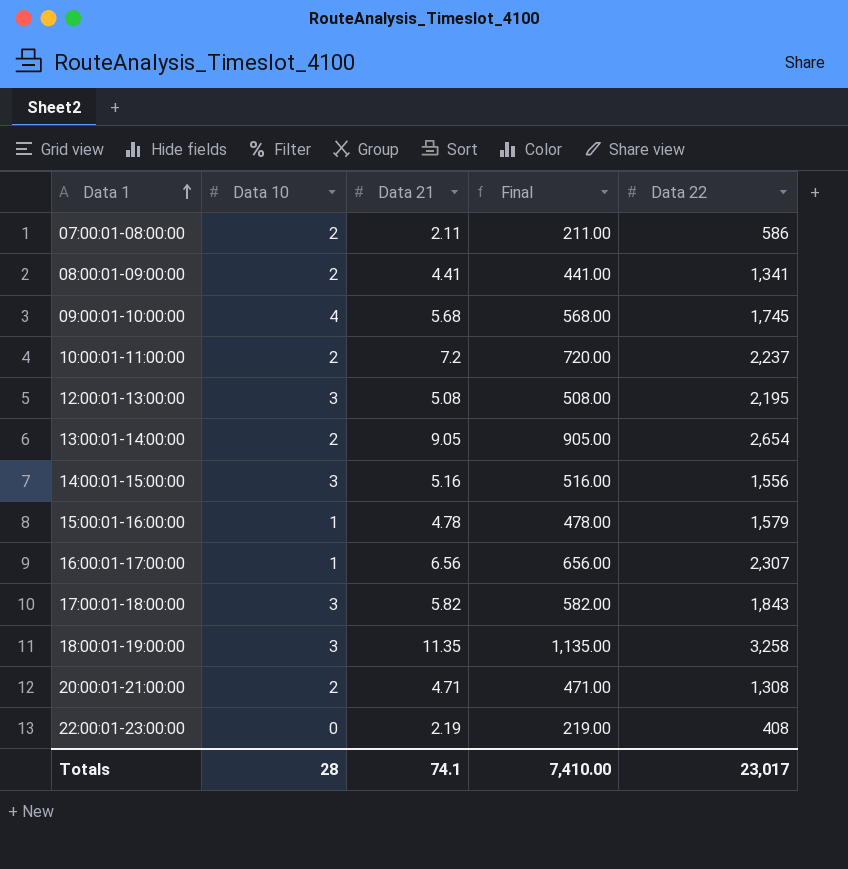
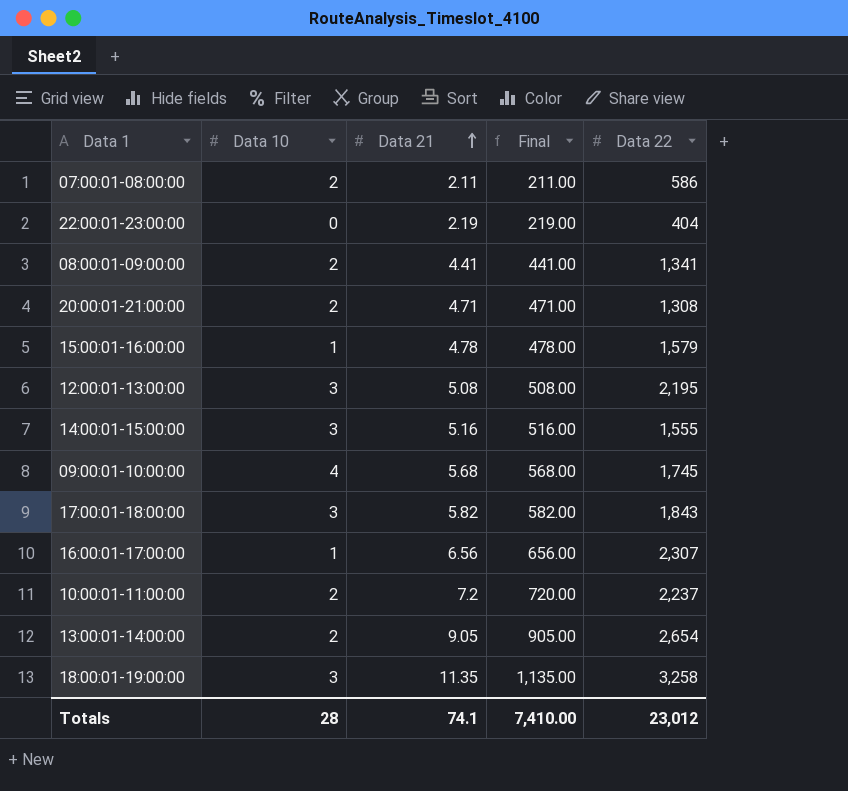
row order: Data 1 ascending -> Data 21 ascending
22:00:01-23:00:00 | Data 22: 408 -> 404
14:00:01-15:00:00 | Data 22: 1,556 -> 1,555
Totals | Data 22: 23,017 -> 23,012

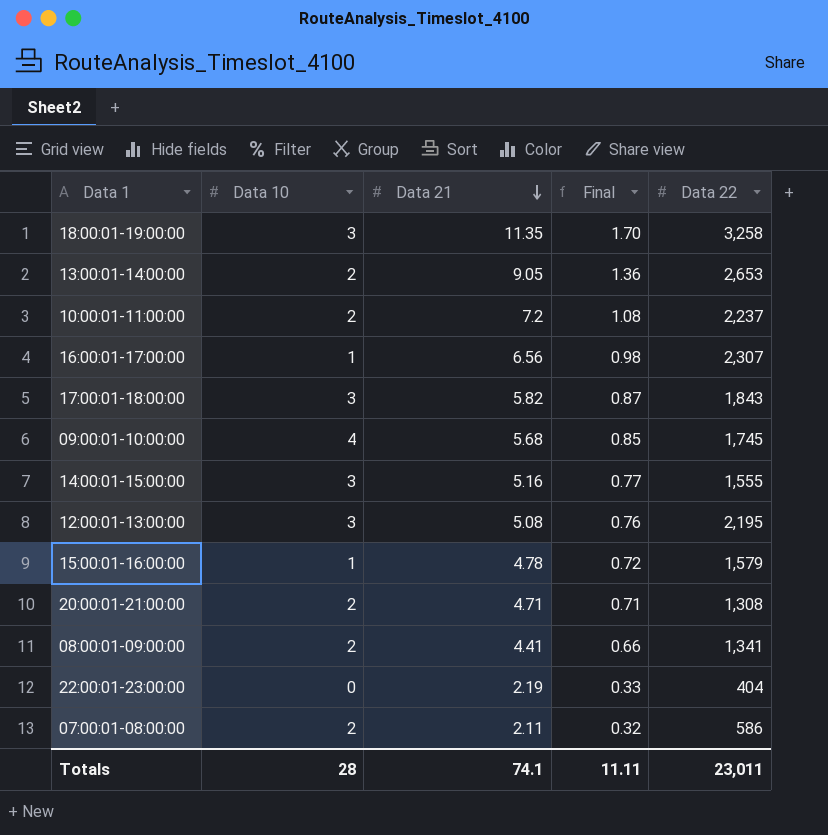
row order: Data 21 ascending -> Data 21 descending
column Final | formula: [Data 21] * 100 -> [Data 21] * 0.15
13:00:01-14:00:00 | Data 22: 2,654 -> 2,653
Totals | Final: 7,410.00 -> 11.11
Totals | Data 22: 23,012 -> 23,011

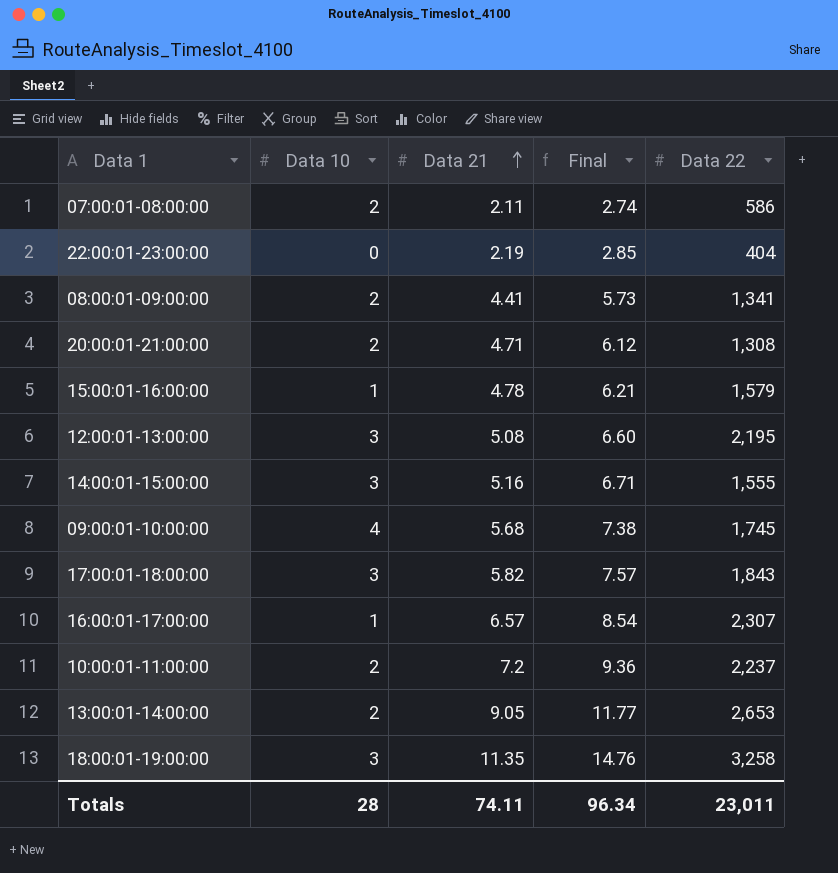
row order: Data 21 descending -> Data 21 ascending
column Final | formula: [Data 21] * 0.15 -> [Data 21] * 1.3
16:00:01-17:00:00 | Data 21: 6.56 -> 6.57
Totals | Data 21: 74.1 -> 74.11
Totals | Final: 11.11 -> 96.34

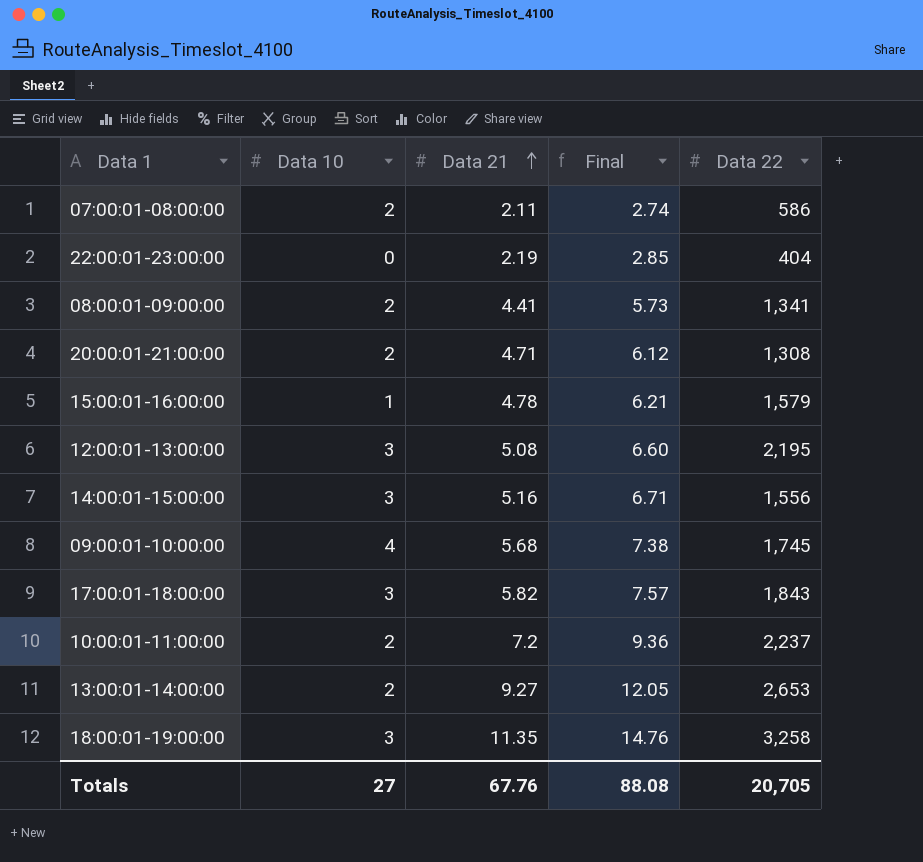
row 16:00:01-17:00:00: 1 | 6.57 | 8.54 | 2,307 -> none
14:00:01-15:00:00 | Data 22: 1,555 -> 1,556
13:00:01-14:00:00 | Data 21: 9.05 -> 9.27
13:00:01-14:00:00 | Final: 11.77 -> 12.05
Totals | Data 10: 28 -> 27
Totals | Data 21: 74.11 -> 67.76
Totals | Final: 96.34 -> 88.08
Totals | Data 22: 23,011 -> 20,705

